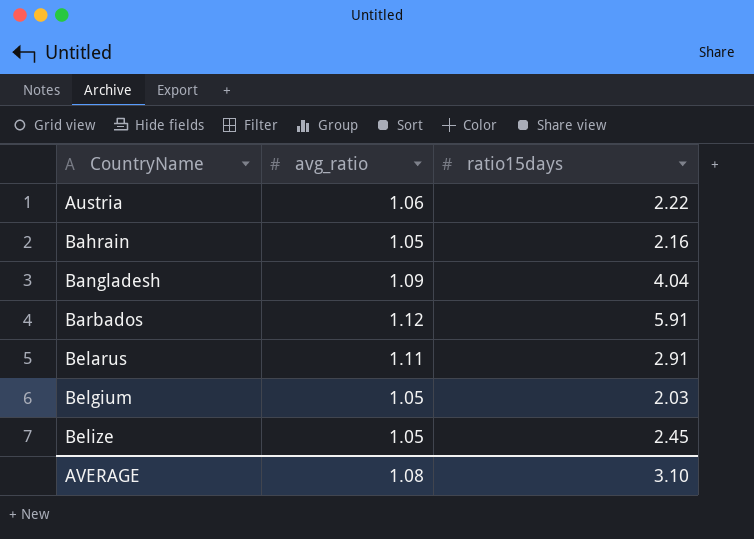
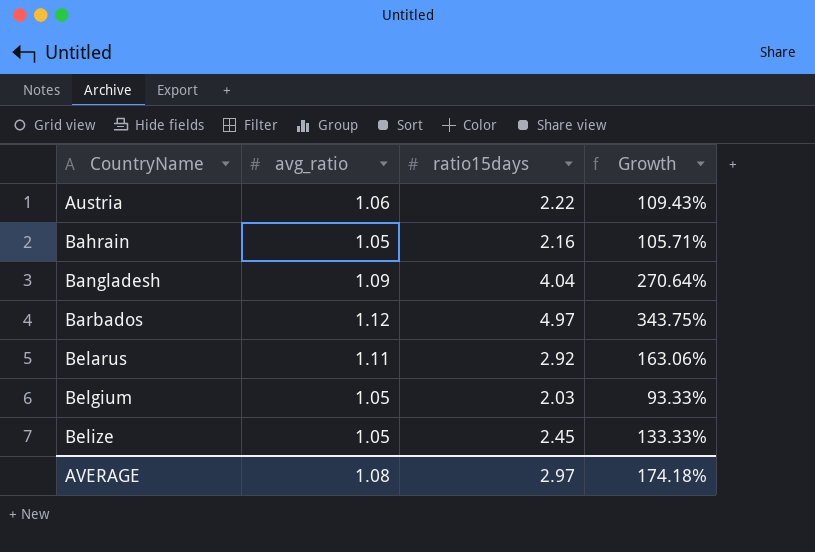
column Growth | formula: none -> ([ratio15days] - [avg_ratio]) / [avg_ratio]
Barbados | ratio15days: 5.91 -> 4.97
Belarus | ratio15days: 2.91 -> 2.92
AVERAGE | ratio15days: 3.10 -> 2.97

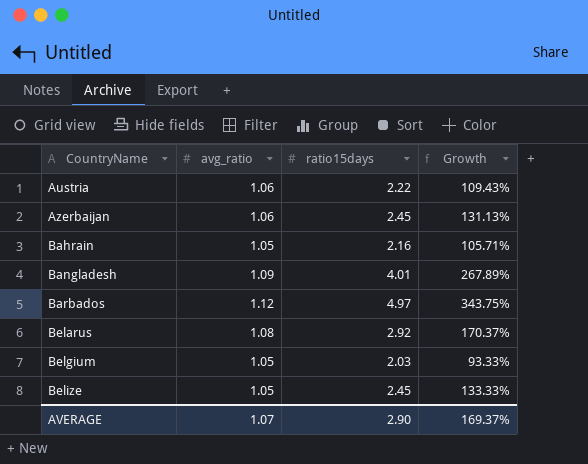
row Azerbaijan: none -> 1.06 | 2.45 | 131.13%
Bangladesh | ratio15days: 4.04 -> 4.01
Bangladesh | Growth: 270.64% -> 267.89%
Belarus | avg_ratio: 1.11 -> 1.08
Belarus | Growth: 163.06% -> 170.37%
AVERAGE | avg_ratio: 1.08 -> 1.07
AVERAGE | ratio15days: 2.97 -> 2.90
AVERAGE | Growth: 174.18% -> 169.37%

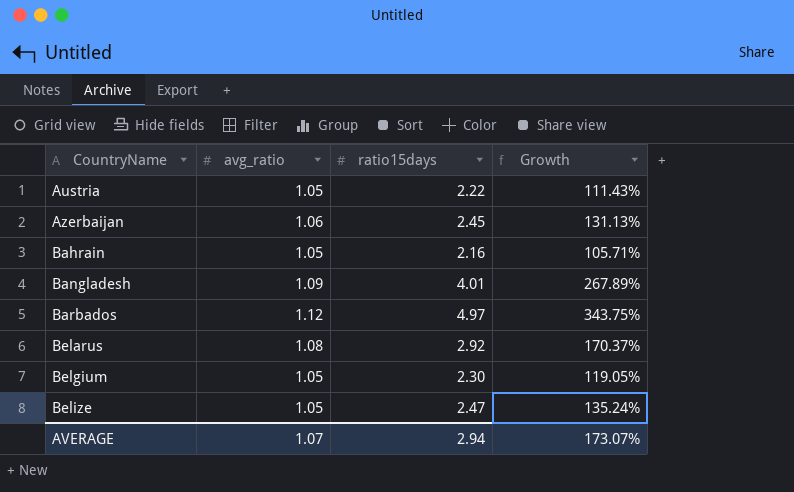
Austria | avg_ratio: 1.06 -> 1.05
Austria | Growth: 109.43% -> 111.43%
Belgium | ratio15days: 2.03 -> 2.30
Belgium | Growth: 93.33% -> 119.05%
Belize | ratio15days: 2.45 -> 2.47
Belize | Growth: 133.33% -> 135.24%
AVERAGE | ratio15days: 2.90 -> 2.94
AVERAGE | Growth: 169.37% -> 173.07%

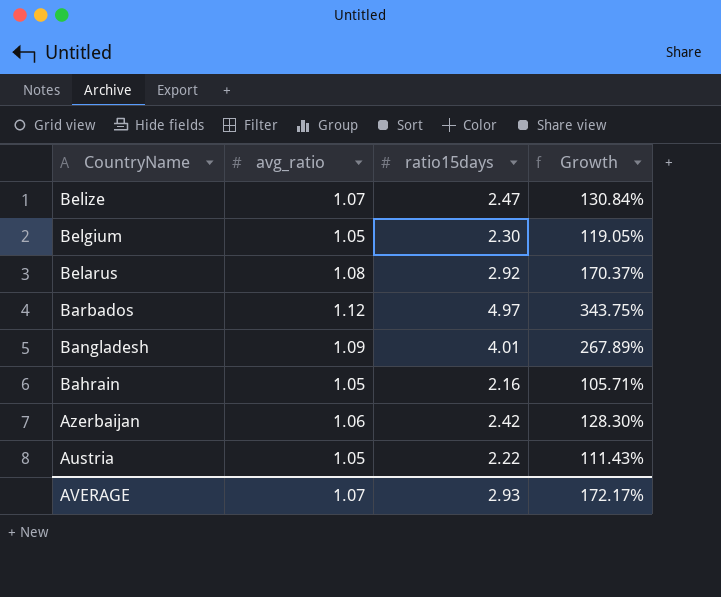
row order: CountryName ascending -> CountryName descending
Belize | avg_ratio: 1.05 -> 1.07
Belize | Growth: 135.24% -> 130.84%
Azerbaijan | ratio15days: 2.45 -> 2.42
Azerbaijan | Growth: 131.13% -> 128.30%
AVERAGE | ratio15days: 2.94 -> 2.93
AVERAGE | Growth: 173.07% -> 172.17%

